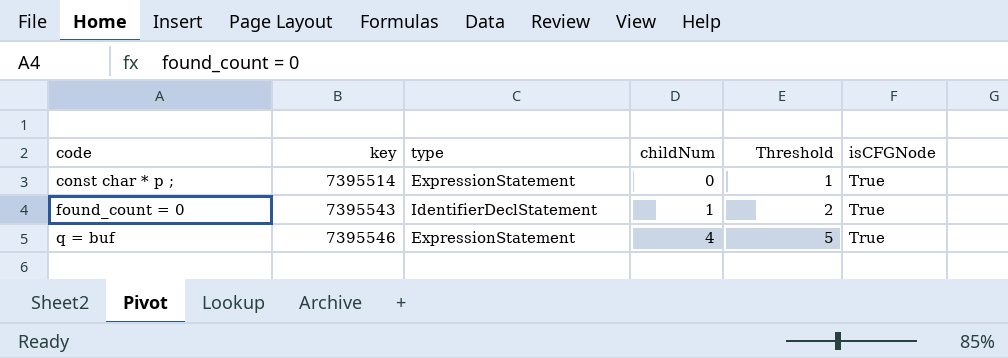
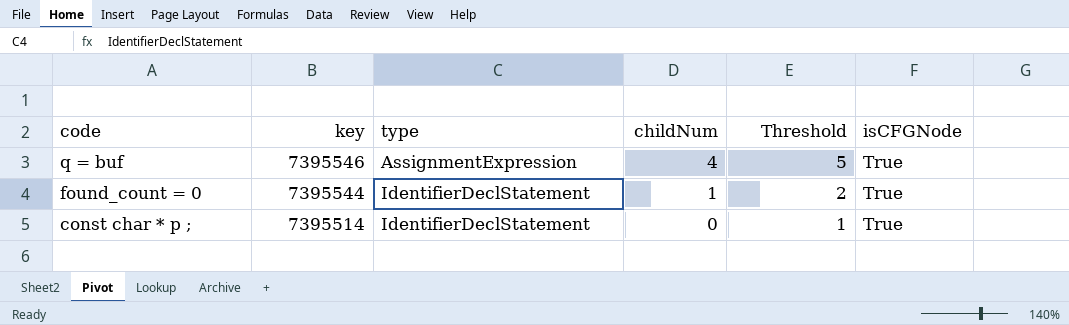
row order: code ascending -> code descending
q = buf | type: ExpressionStatement -> AssignmentExpression
found_count = 0 | key: 7395543 -> 7395544
const char * p ; | type: ExpressionStatement -> IdentifierDeclStatement

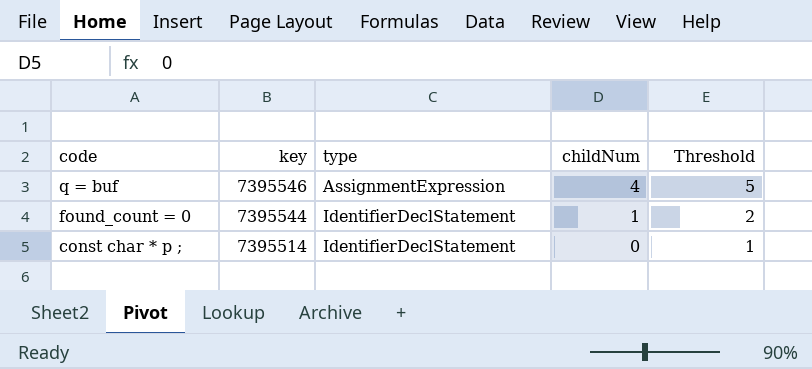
column isCFGNode | position: 6 -> none

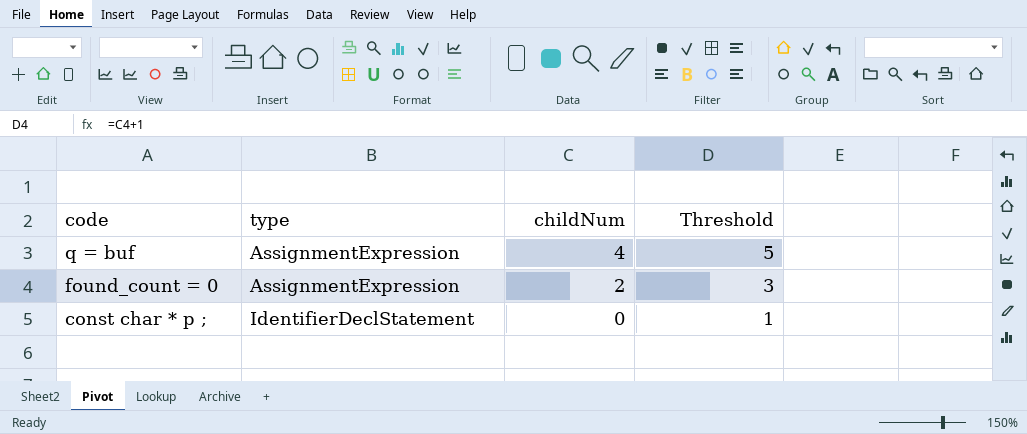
column key | position: 2 -> none
found_count = 0 | type: IdentifierDeclStatement -> AssignmentExpression
found_count = 0 | childNum: 1 -> 2
found_count = 0 | Threshold: 2 -> 3

